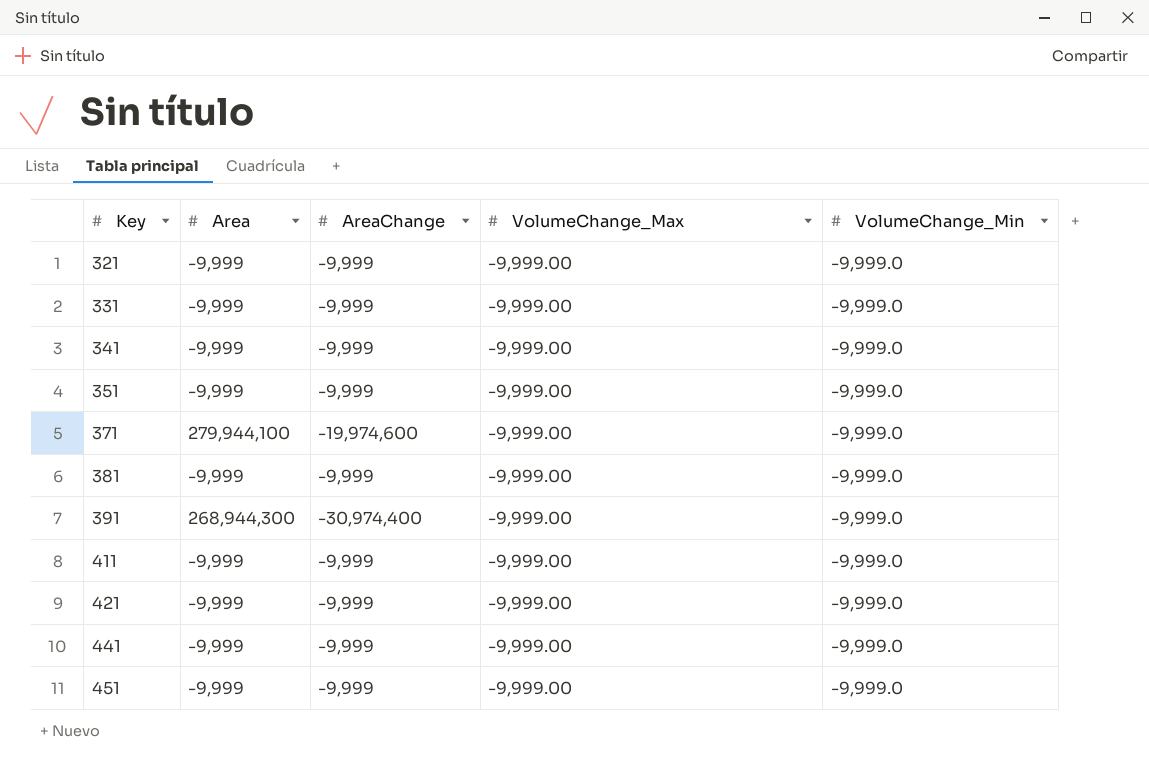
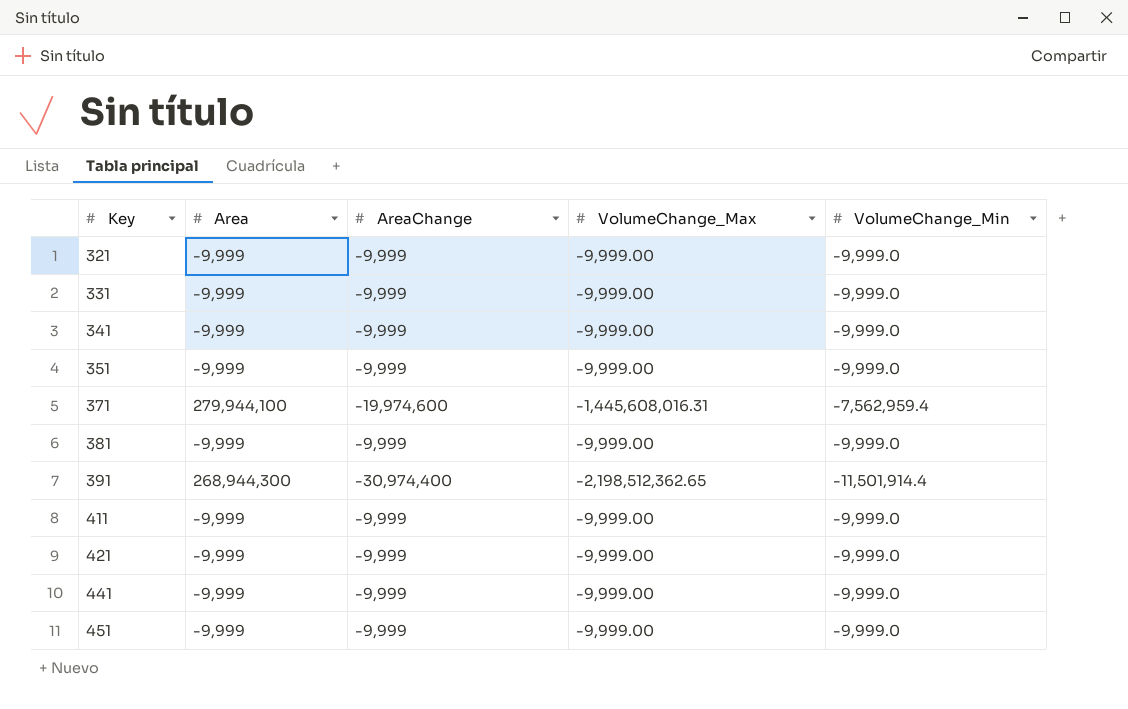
371 | VolumeChange_Max: -9,999.00 -> -1,445,608,016.31
371 | VolumeChange_Min: -9,999.0 -> -7,562,959.4
391 | VolumeChange_Max: -9,999.00 -> -2,198,512,362.65
391 | VolumeChange_Min: -9,999.0 -> -11,501,914.4

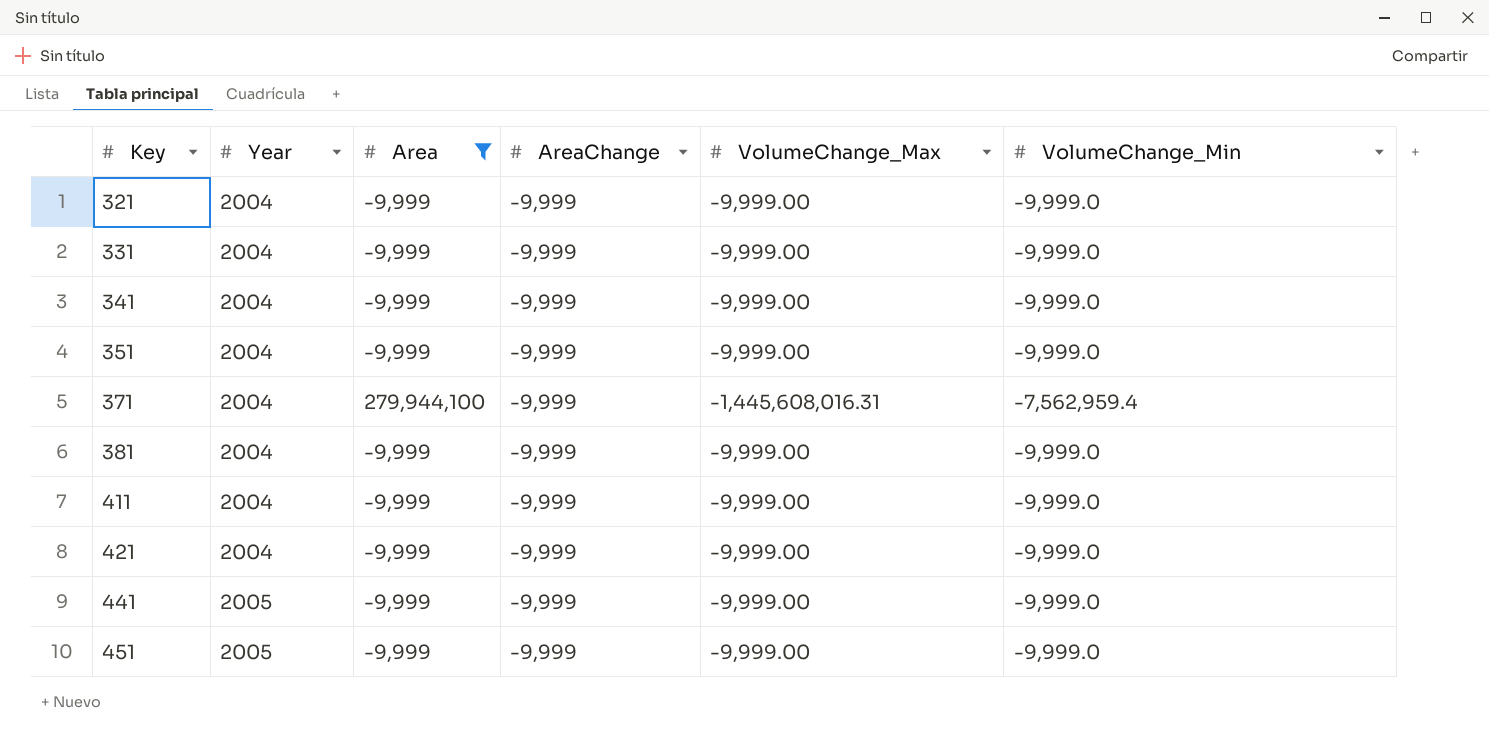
filter: none -> Area != 268,944,300
column Year | position: none -> 2
371 | AreaChange: -19,974,600 -> -9,999

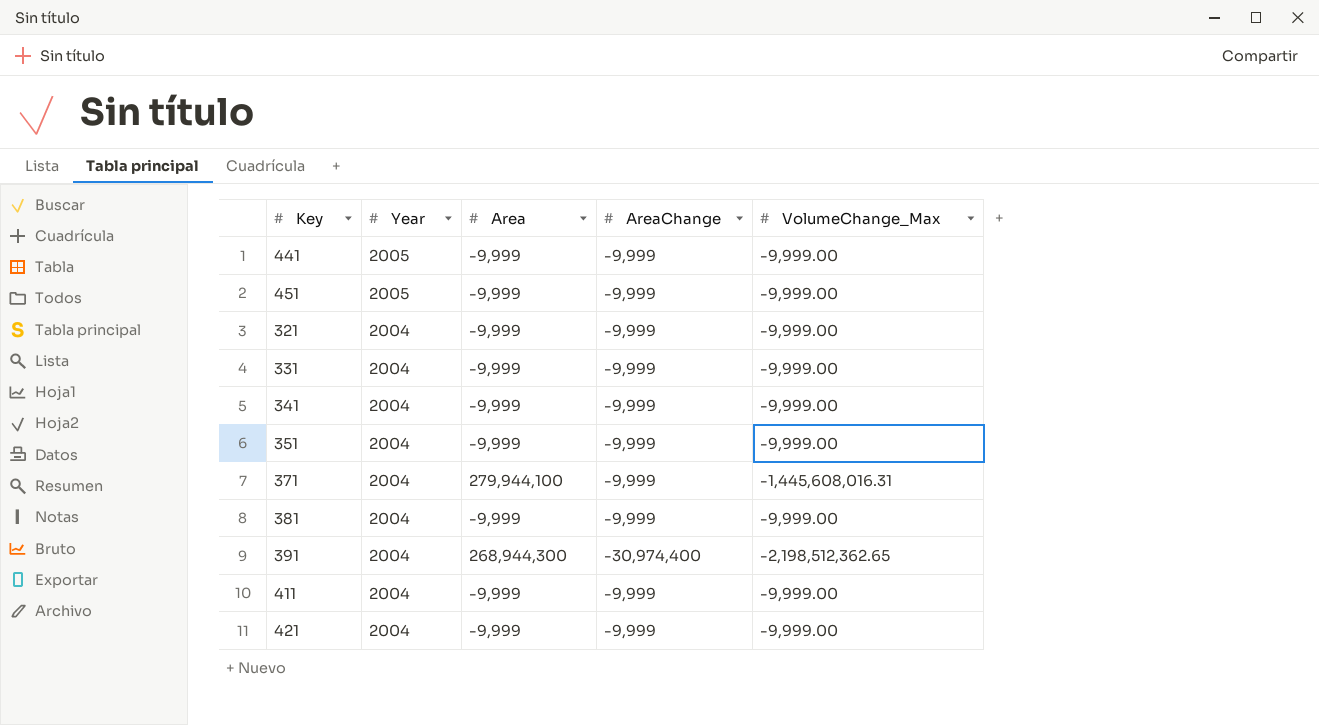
filter: Area != 268,944,300 -> none
row order: Key ascending -> Year descending
column VolumeChange_Min | position: 6 -> none

